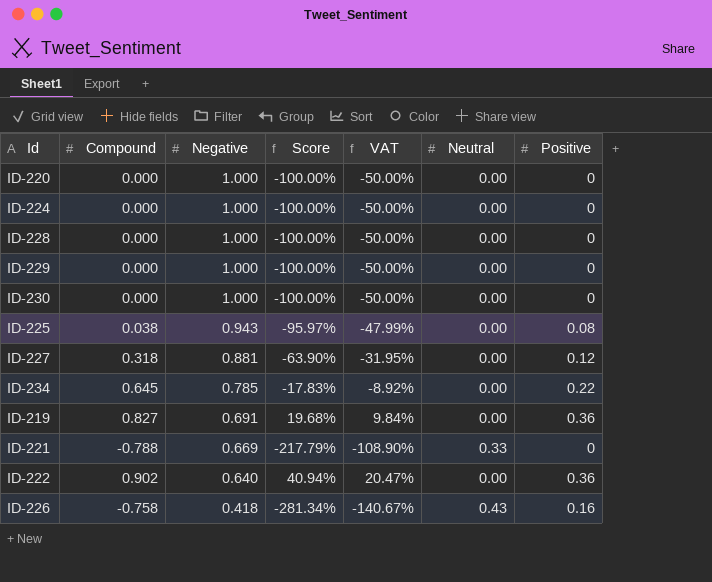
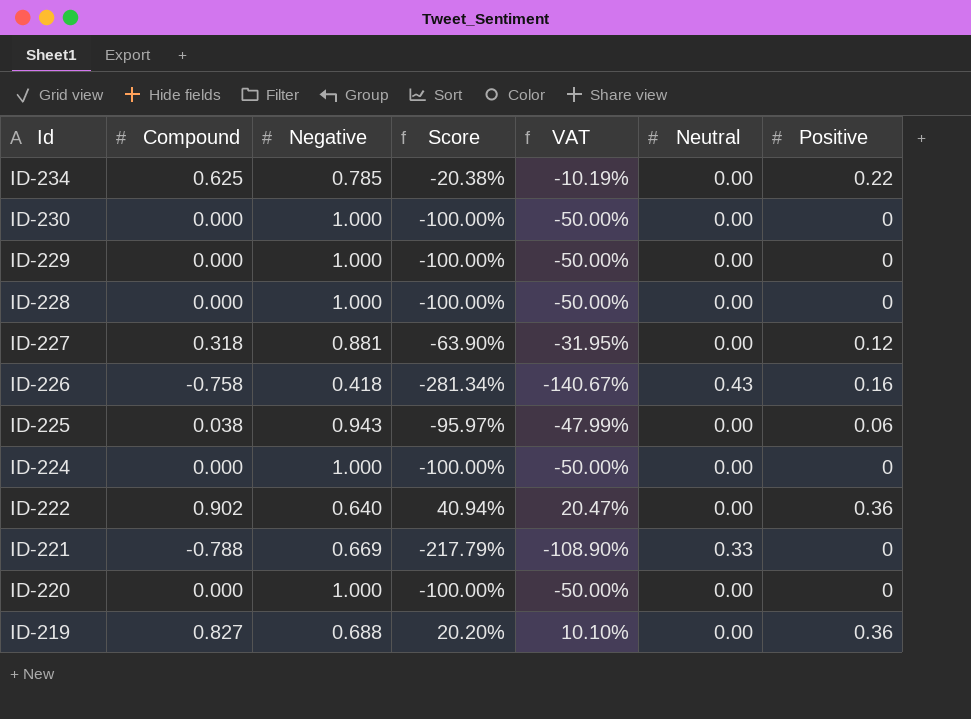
row order: Negative descending -> Id descending
ID-234 | Compound: 0.645 -> 0.625
ID-234 | Score: -17.83% -> -20.38%
ID-234 | VAT: -8.92% -> -10.19%
ID-225 | Positive: 0.08 -> 0.06
ID-219 | Negative: 0.691 -> 0.688
ID-219 | Score: 19.68% -> 20.20%
ID-219 | VAT: 9.84% -> 10.10%

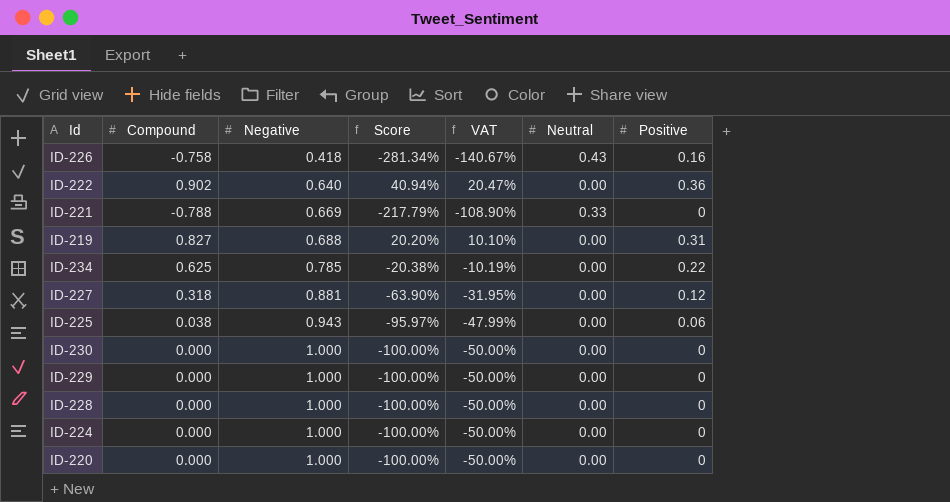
row order: Id descending -> Negative ascending
ID-219 | Positive: 0.36 -> 0.31

